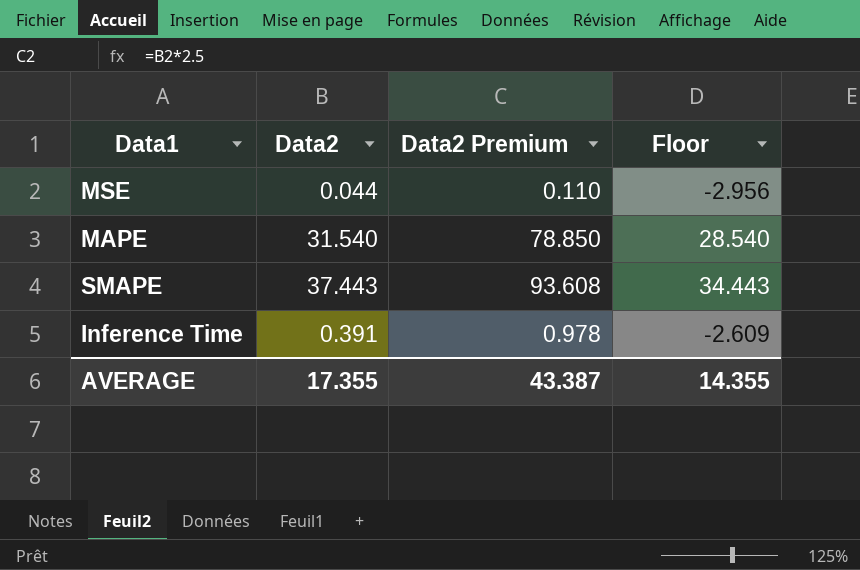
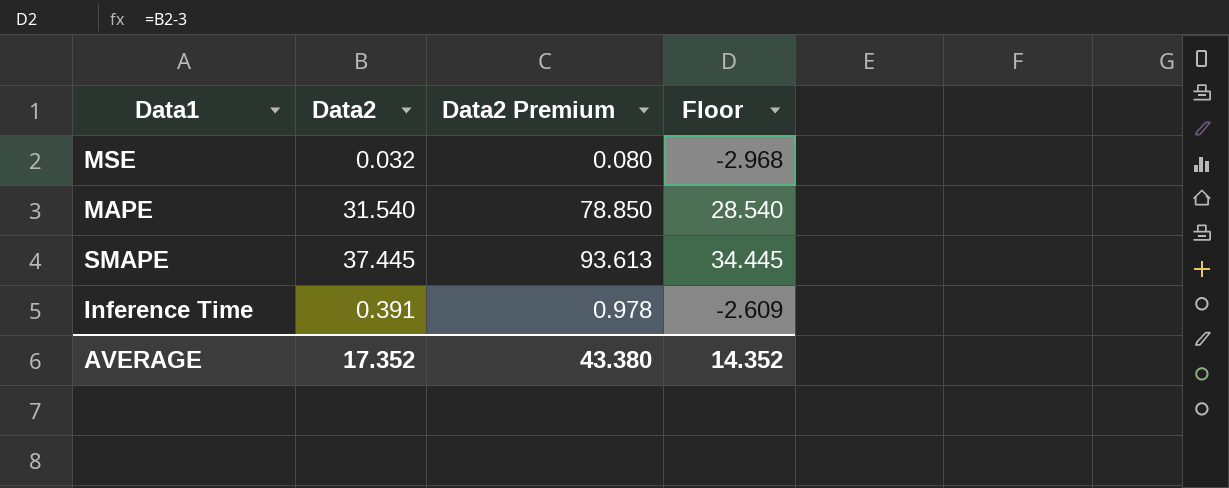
MSE | Data2: 0.044 -> 0.032
MSE | Data2 Premium: 0.110 -> 0.080
MSE | Floor: -2.956 -> -2.968
SMAPE | Data2: 37.443 -> 37.445
SMAPE | Data2 Premium: 93.608 -> 93.613
SMAPE | Floor: 34.443 -> 34.445
AVERAGE | Data2: 17.355 -> 17.352
AVERAGE | Data2 Premium: 43.387 -> 43.380
AVERAGE | Floor: 14.355 -> 14.352

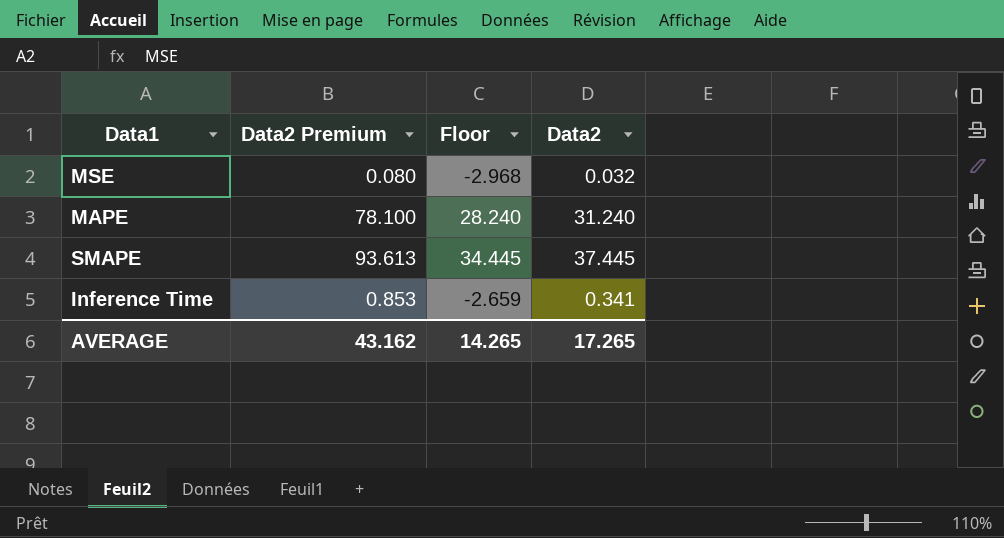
column Data2 | position: 2 -> 4
MAPE | Data2 Premium: 78.850 -> 78.100
MAPE | Floor: 28.540 -> 28.240
MAPE | Data2: 31.540 -> 31.240
Inference Time | Data2 Premium: 0.978 -> 0.853
Inference Time | Floor: -2.609 -> -2.659
Inference Time | Data2: 0.391 -> 0.341
AVERAGE | Data2 Premium: 43.380 -> 43.162
AVERAGE | Floor: 14.352 -> 14.265
AVERAGE | Data2: 17.352 -> 17.265

